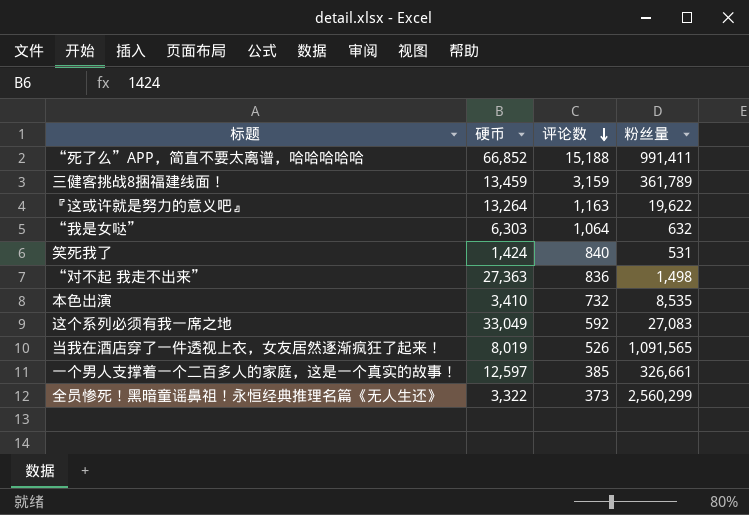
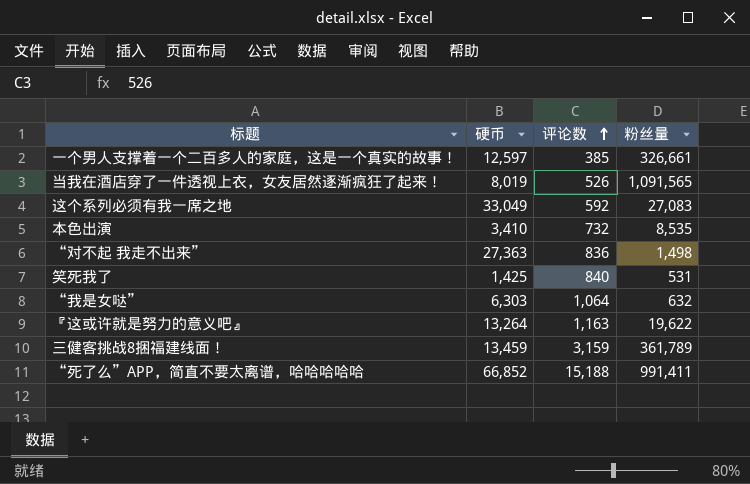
row order: 评论数 descending -> 评论数 ascending
row 全员惨死！黑暗童谣鼻祖！永恒经典推理名篇《无人生还》: 3,322 | 373 | 2,560,299 -> none
笑死我了 | 硬币: 1,424 -> 1,425

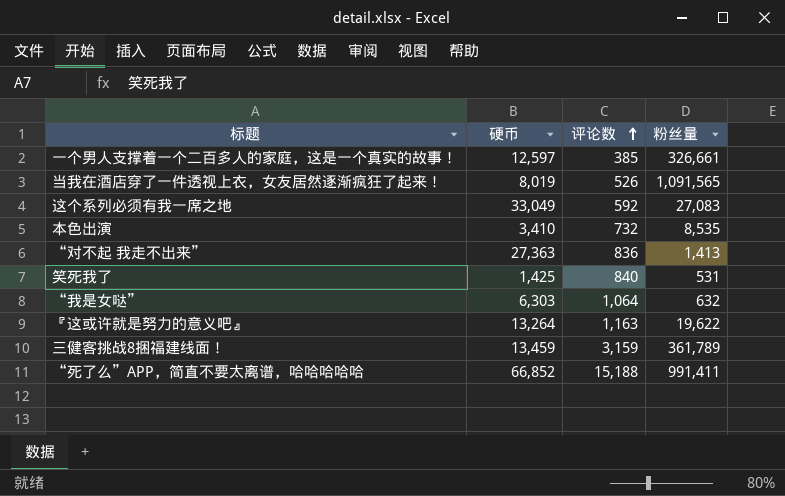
“对不起 我走不出来” | 粉丝量: 1,498 -> 1,413

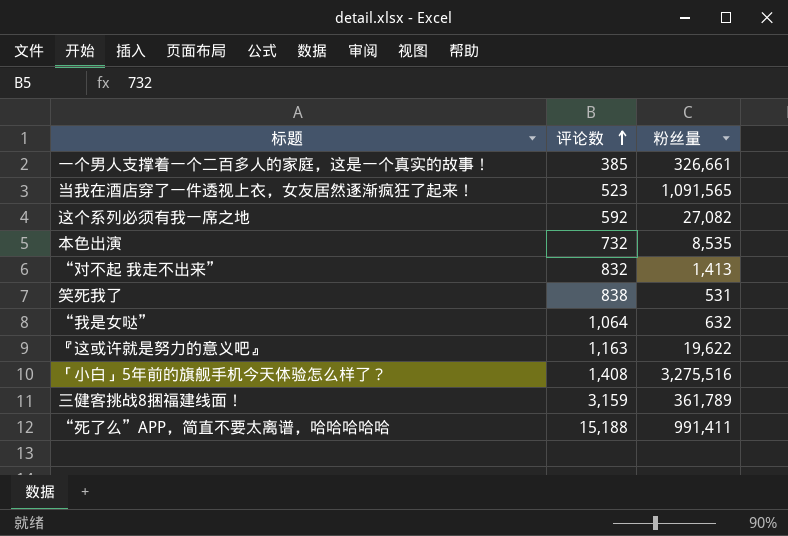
column 硬币 | position: 2 -> none
当我在酒店穿了一件透视上衣，女友居然逐渐疯狂了起来！ | 评论数: 526 -> 523
这个系列必须有我一席之地 | 粉丝量: 27,083 -> 27,082
“对不起 我走不出来” | 评论数: 836 -> 832
笑死我了 | 评论数: 840 -> 838
row 「小白」5年前的旗舰手机今天体验怎么样了？: none -> 1,408 | 3,275,516

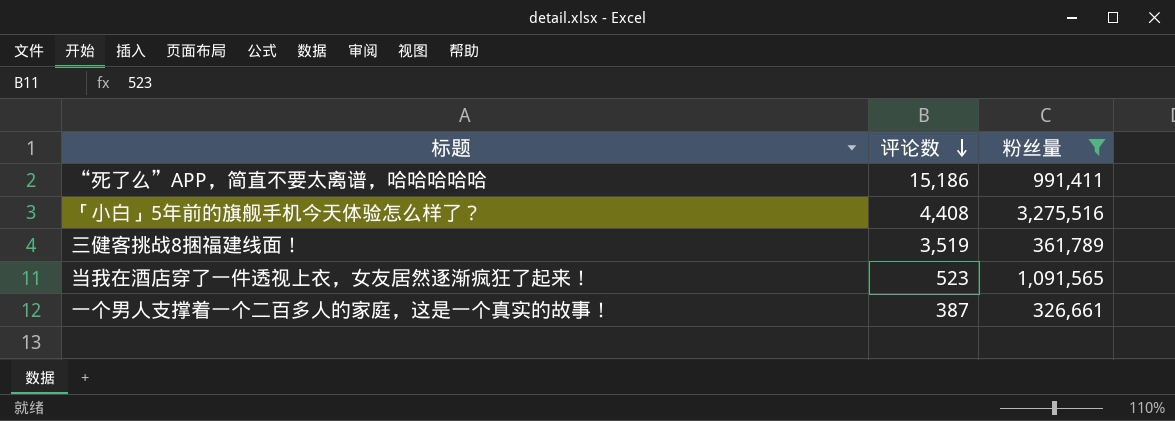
filter: none -> 粉丝量 >= 326,661
row order: 评论数 ascending -> 评论数 descending
“死了么”APP，简直不要太离谱，哈哈哈哈哈 | 评论数: 15,188 -> 15,186
「小白」5年前的旗舰手机今天体验怎么样了？ | 评论数: 1,408 -> 4,408
三健客挑战8捆福建线面！ | 评论数: 3,159 -> 3,519
一个男人支撑着一个二百多人的家庭，这是一个真实的故事！ | 评论数: 385 -> 387

